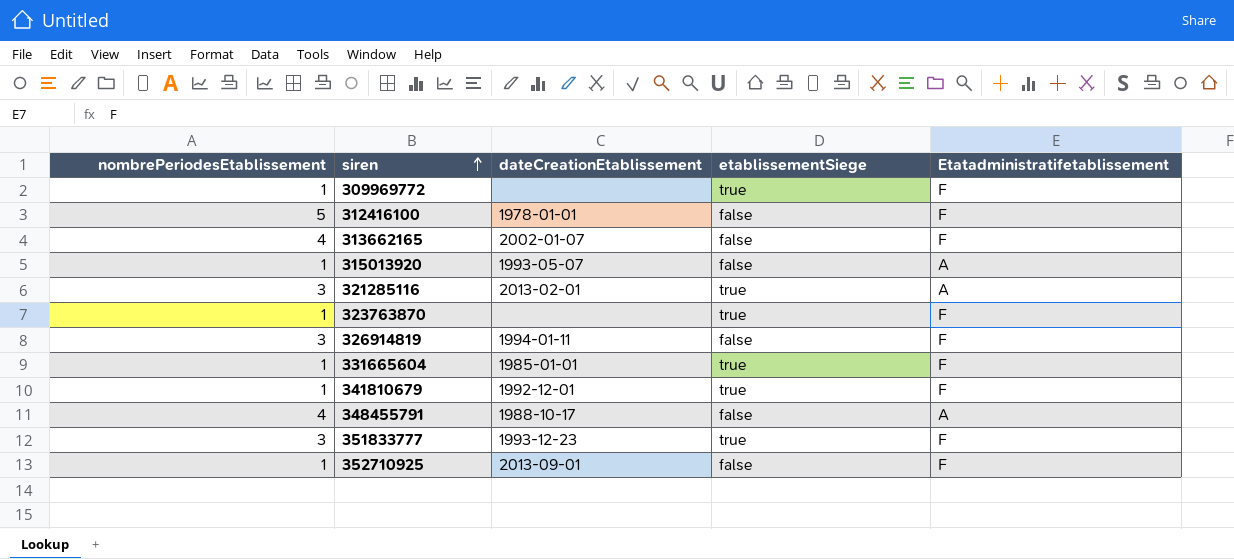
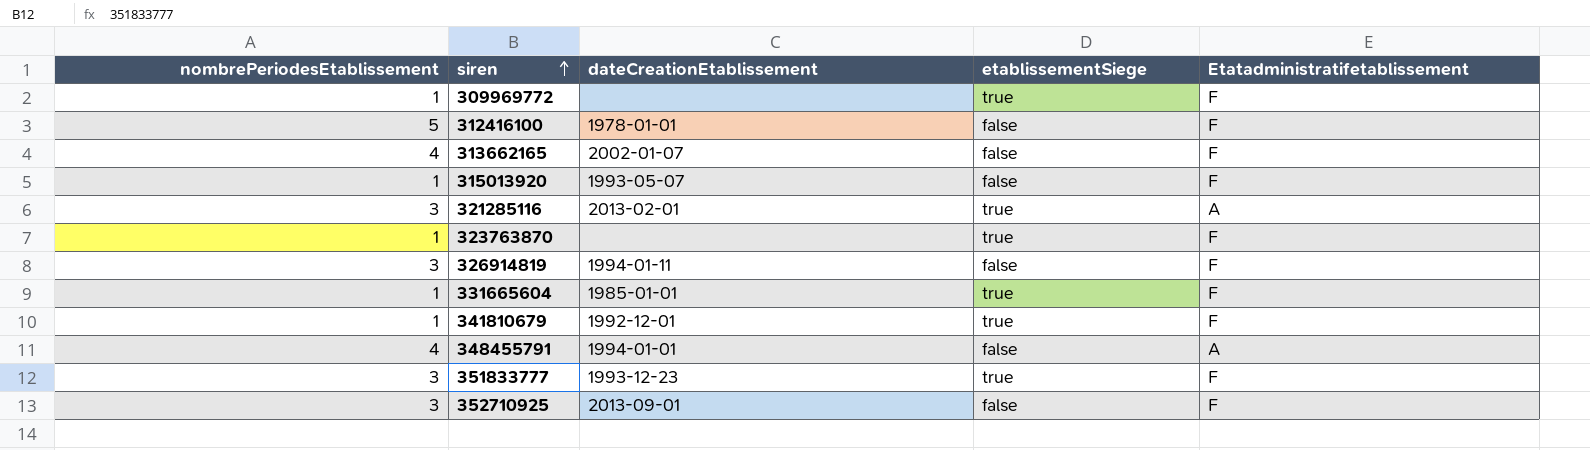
315013920 | Etatadministratifetablissement: A -> F
348455791 | dateCreationEtablissement: 1988-10-17 -> 1994-01-01
352710925 | nombrePeriodesEtablissement: 1 -> 3

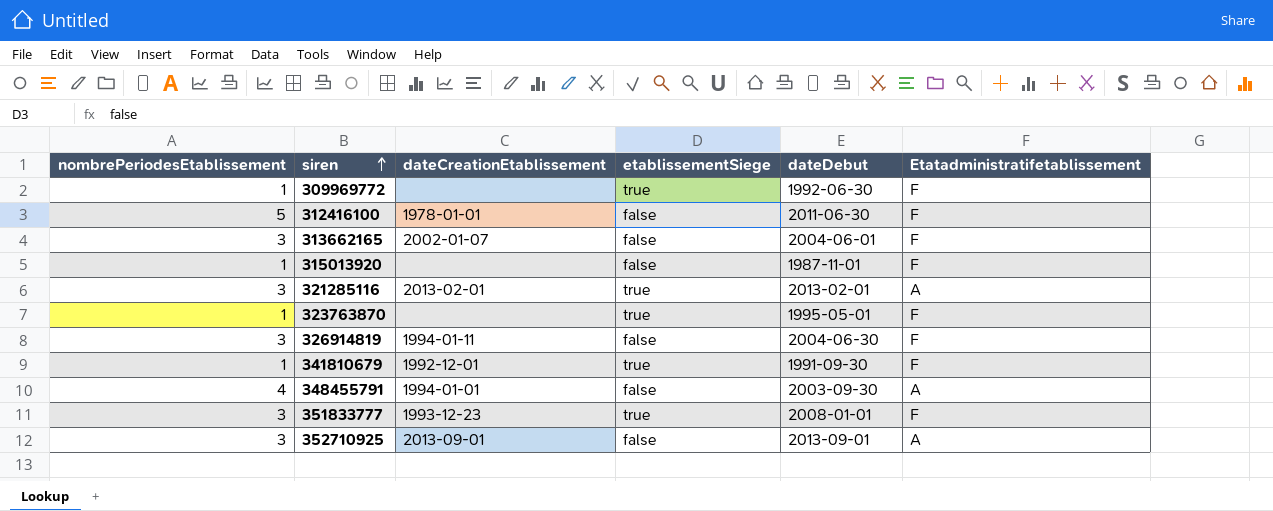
column dateDebut | position: none -> 5
row 331665604: 1 | 1985-01-01 | true | F -> none
313662165 | nombrePeriodesEtablissement: 4 -> 3
315013920 | dateCreationEtablissement: 1993-05-07 -> none
352710925 | Etatadministratifetablissement: F -> A

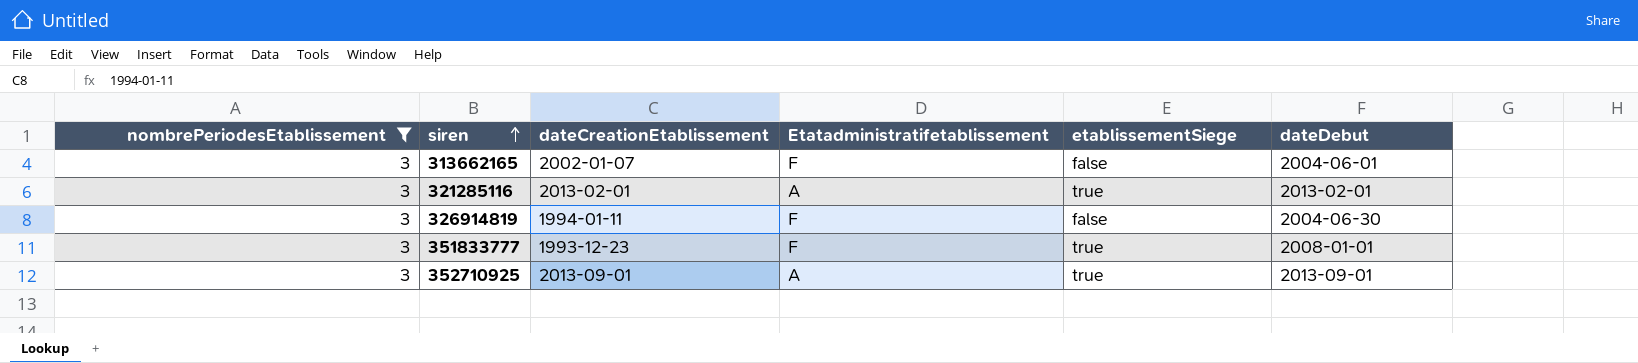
filter: none -> nombrePeriodesEtablissement = 3
column Etatadministratifetablissement | position: 6 -> 4
352710925 | etablissementSiege: false -> true

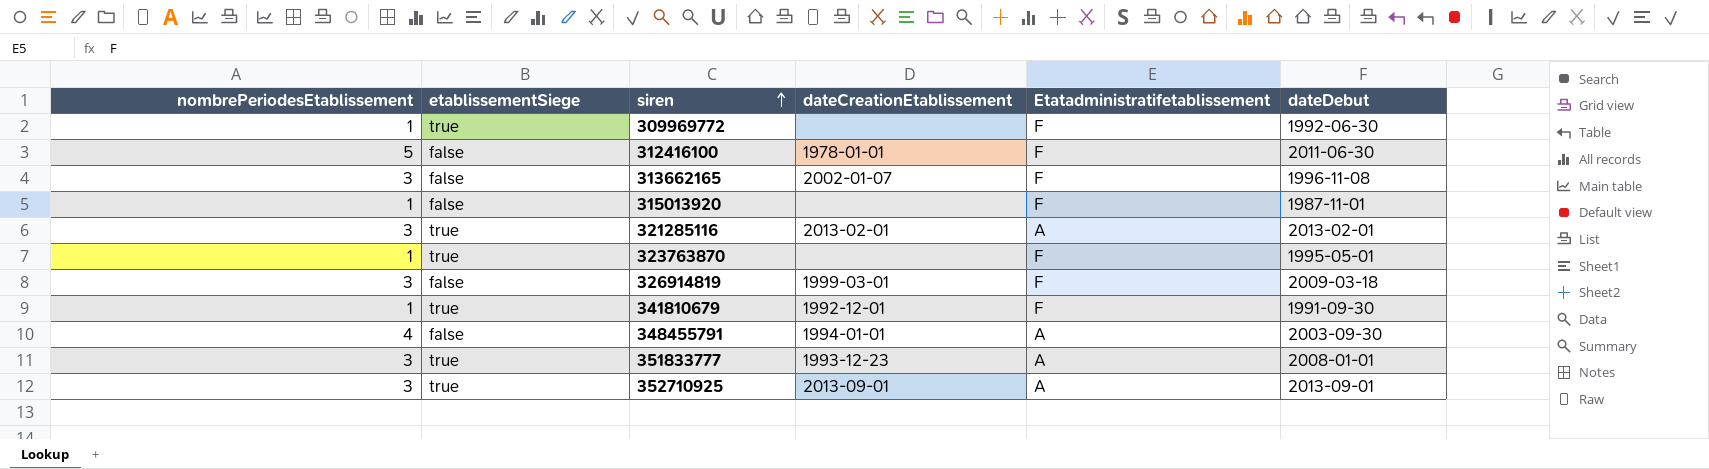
filter: nombrePeriodesEtablissement = 3 -> none
column etablissementSiege | position: 5 -> 2
313662165 | dateDebut: 2004-06-01 -> 1996-11-08
326914819 | dateCreationEtablissement: 1994-01-11 -> 1999-03-01
326914819 | dateDebut: 2004-06-30 -> 2009-03-18
351833777 | Etatadministratifetablissement: F -> A

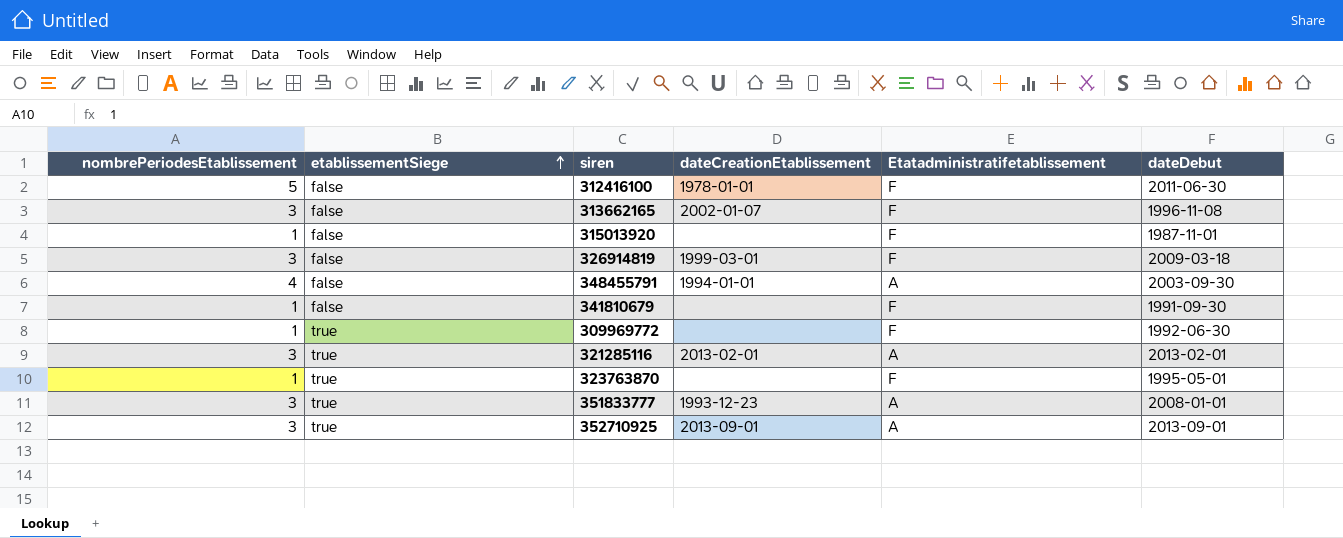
row order: siren ascending -> etablissementSiege ascending
341810679 | etablissementSiege: true -> false
341810679 | dateCreationEtablissement: 1992-12-01 -> none

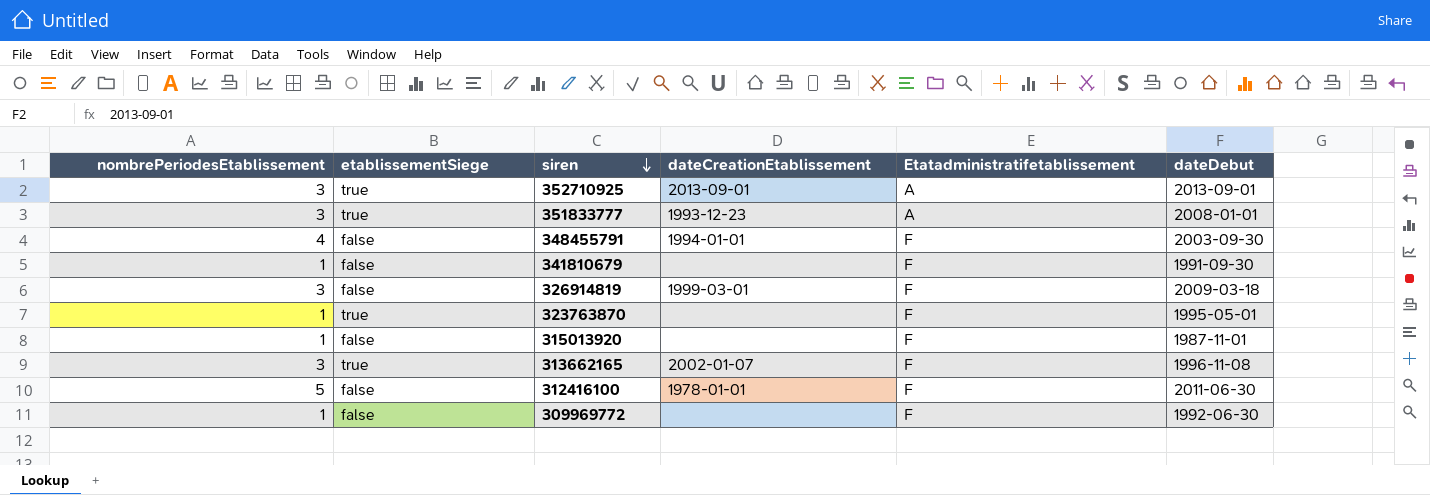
row order: etablissementSiege ascending -> siren descending
row 321285116: 3 | true | 2013-02-01 | A | 2013-02-01 -> none
348455791 | Etatadministratifetablissement: A -> F
313662165 | etablissementSiege: false -> true
309969772 | etablissementSiege: true -> false

